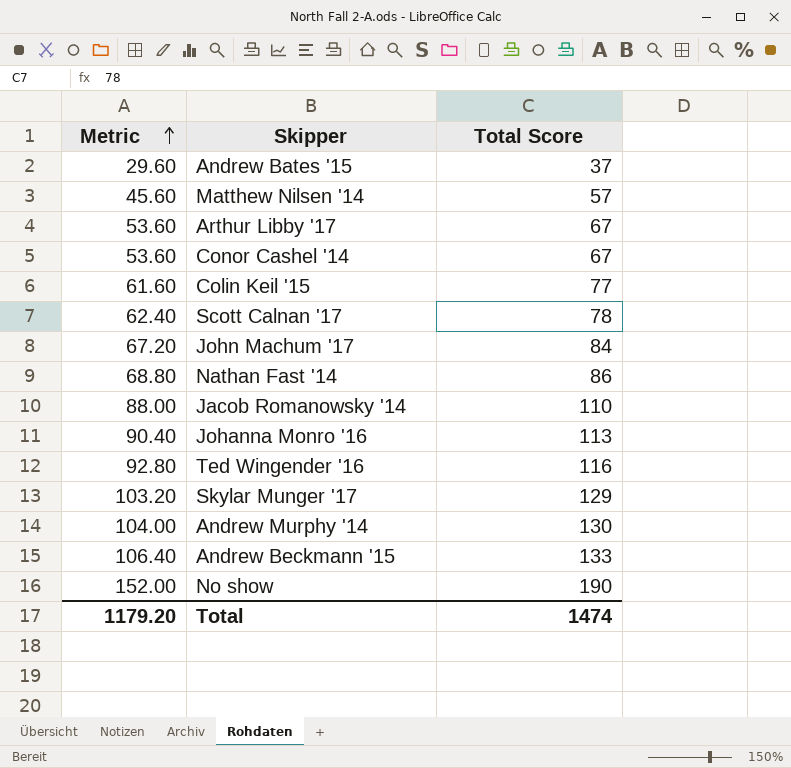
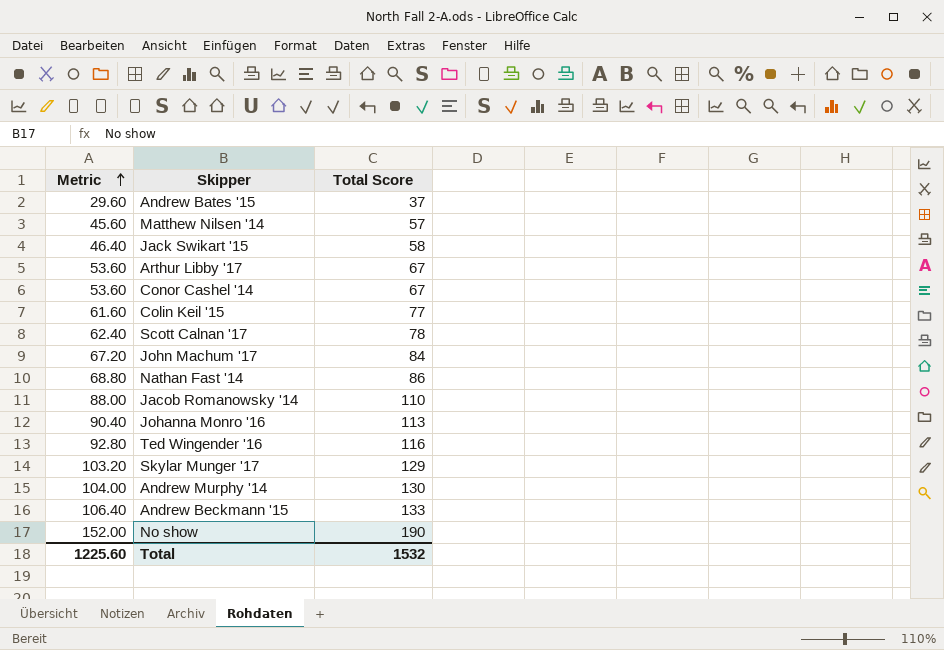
row Jack Swikart '15: none -> 46.40 | 58
Total | Metric: 1179.20 -> 1225.60
Total | Total Score: 1474 -> 1532

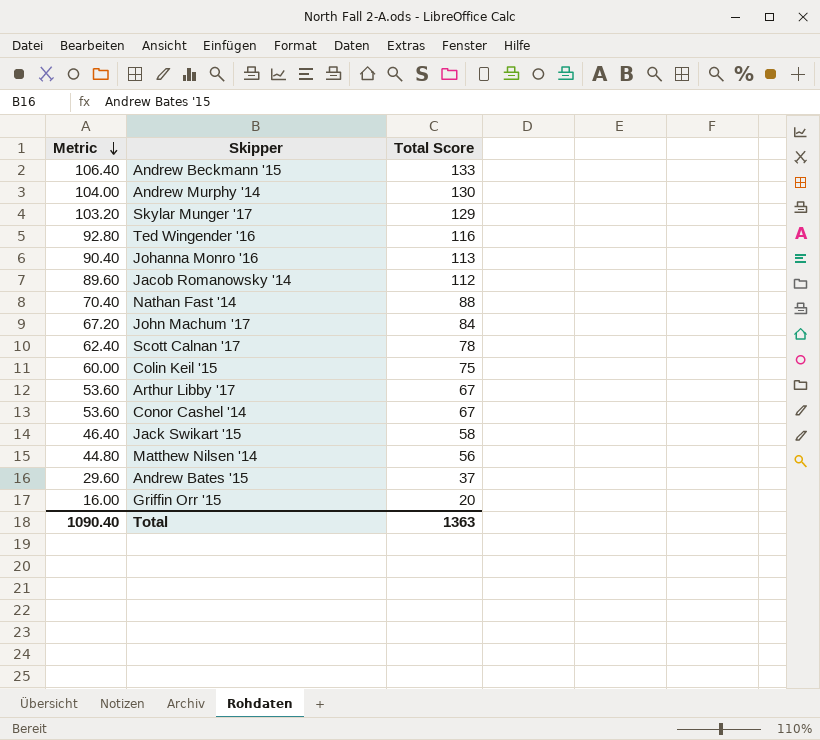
row order: Metric ascending -> Metric descending
row No show: 152.00 | 190 -> none
Jacob Romanowsky '14 | Metric: 88.00 -> 89.60
Jacob Romanowsky '14 | Total Score: 110 -> 112
Nathan Fast '14 | Metric: 68.80 -> 70.40
Nathan Fast '14 | Total Score: 86 -> 88
Colin Keil '15 | Metric: 61.60 -> 60.00
Colin Keil '15 | Total Score: 77 -> 75
Matthew Nilsen '14 | Metric: 45.60 -> 44.80
Matthew Nilsen '14 | Total Score: 57 -> 56
row Griffin Orr '15: none -> 16.00 | 20
Total | Metric: 1225.60 -> 1090.40
Total | Total Score: 1532 -> 1363

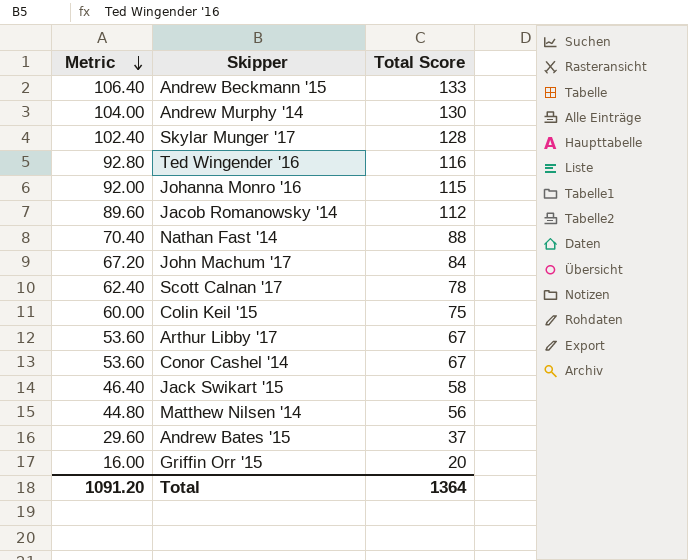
Skylar Munger '17 | Metric: 103.20 -> 102.40
Skylar Munger '17 | Total Score: 129 -> 128
Johanna Monro '16 | Metric: 90.40 -> 92.00
Johanna Monro '16 | Total Score: 113 -> 115
Total | Metric: 1090.40 -> 1091.20
Total | Total Score: 1363 -> 1364

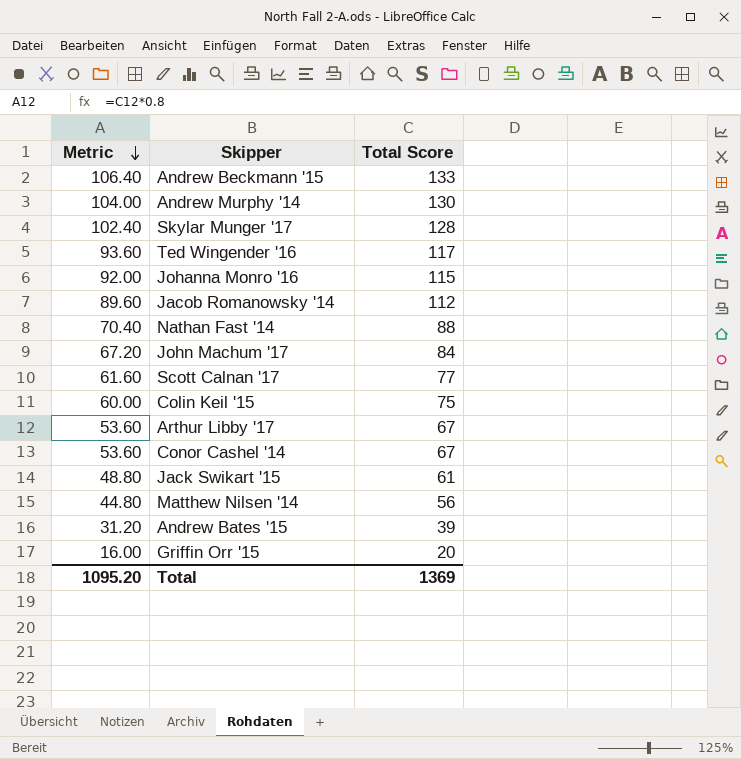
Ted Wingender '16 | Metric: 92.80 -> 93.60
Ted Wingender '16 | Total Score: 116 -> 117
Scott Calnan '17 | Metric: 62.40 -> 61.60
Scott Calnan '17 | Total Score: 78 -> 77
Jack Swikart '15 | Metric: 46.40 -> 48.80
Jack Swikart '15 | Total Score: 58 -> 61
Andrew Bates '15 | Metric: 29.60 -> 31.20
Andrew Bates '15 | Total Score: 37 -> 39
Total | Metric: 1091.20 -> 1095.20
Total | Total Score: 1364 -> 1369

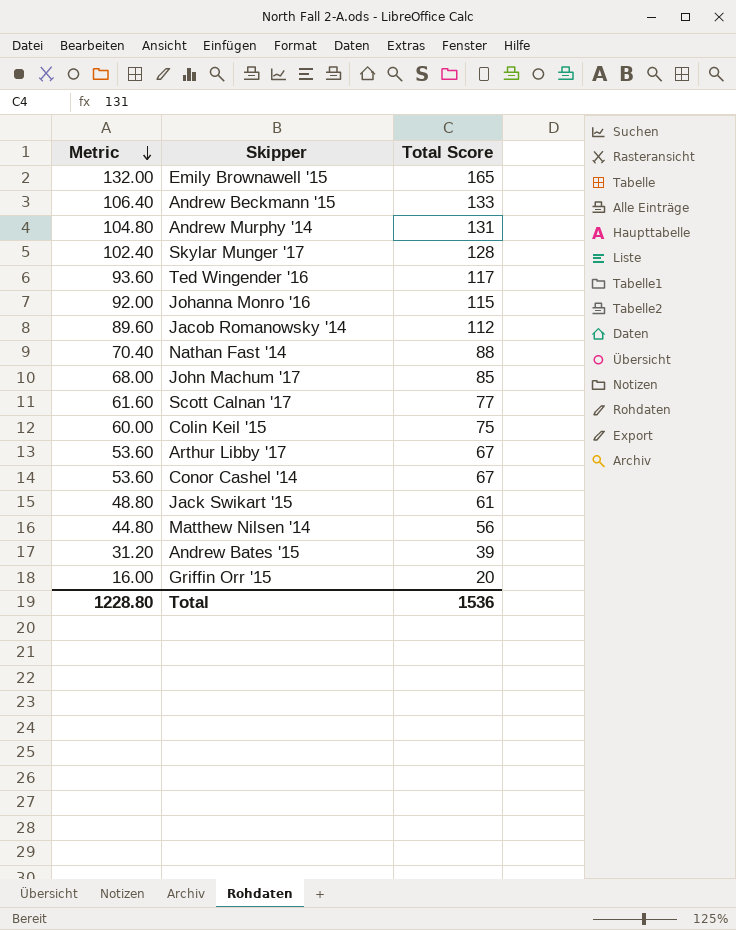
row Emily Brownawell '15: none -> 132.00 | 165
Andrew Murphy '14 | Metric: 104.00 -> 104.80
Andrew Murphy '14 | Total Score: 130 -> 131
John Machum '17 | Metric: 67.20 -> 68.00
John Machum '17 | Total Score: 84 -> 85
Total | Metric: 1095.20 -> 1228.80
Total | Total Score: 1369 -> 1536

